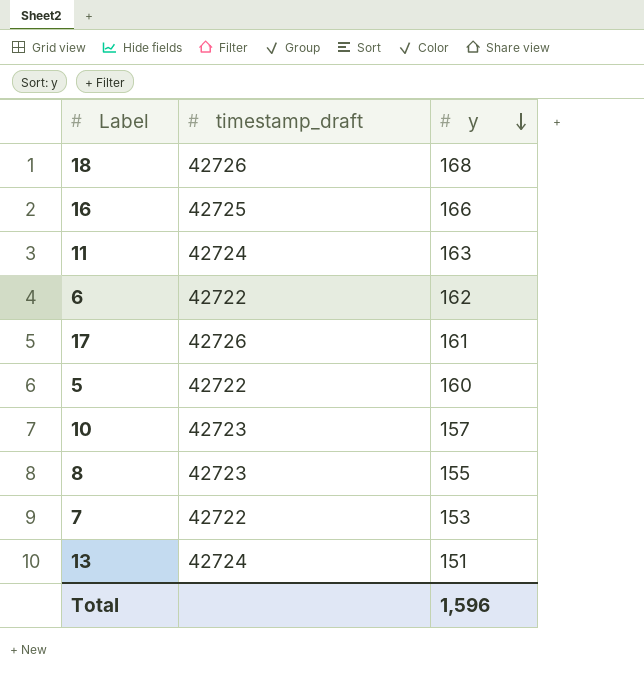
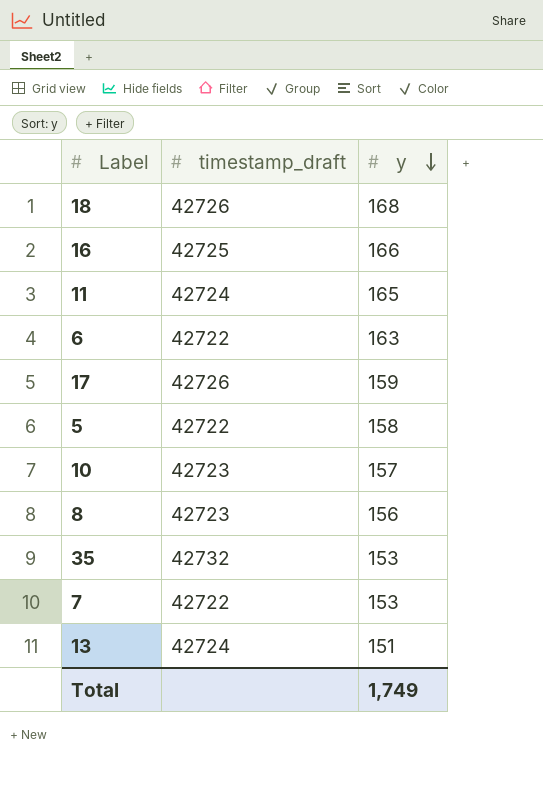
11 | y: 163 -> 165
6 | y: 162 -> 163
17 | y: 161 -> 159
5 | y: 160 -> 158
8 | y: 155 -> 156
row 35: none -> 42732 | 153
Total | y: 1,596 -> 1,749

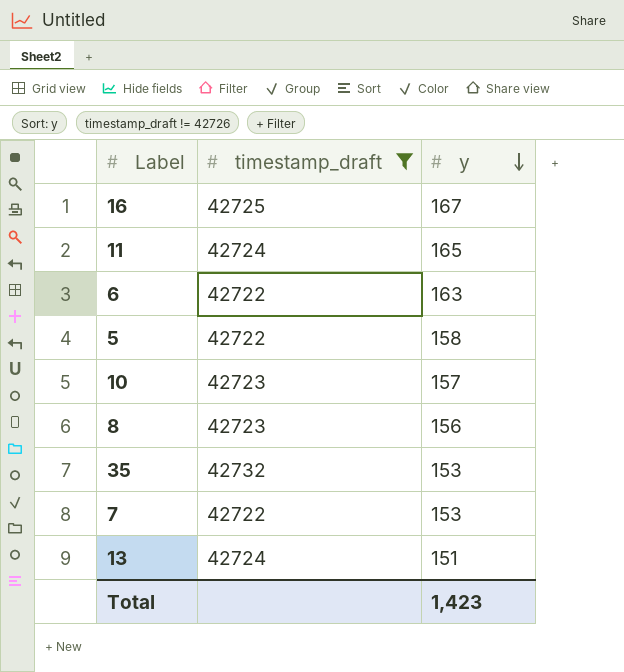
filter: none -> timestamp_draft != 42726
16 | y: 166 -> 167
Total | y: 1,749 -> 1,423

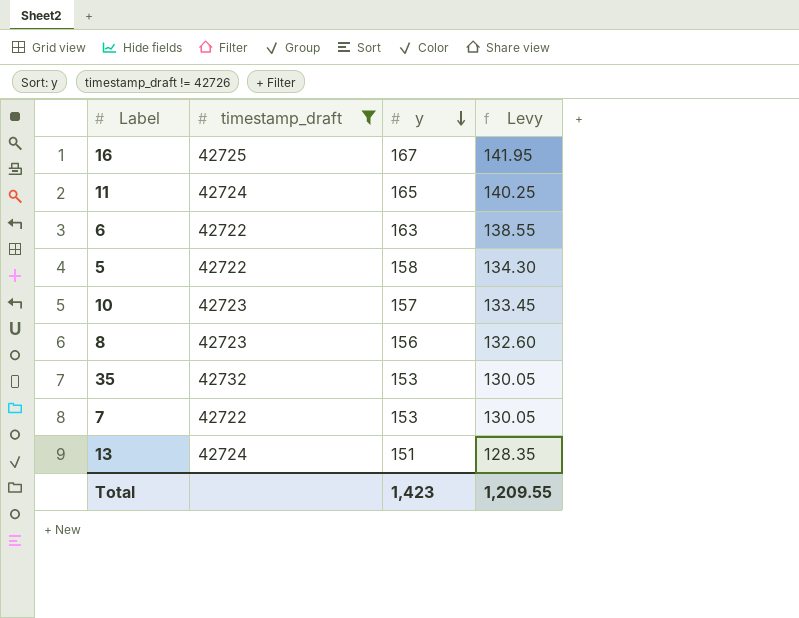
column Levy | formula: none -> [y] * 0.85

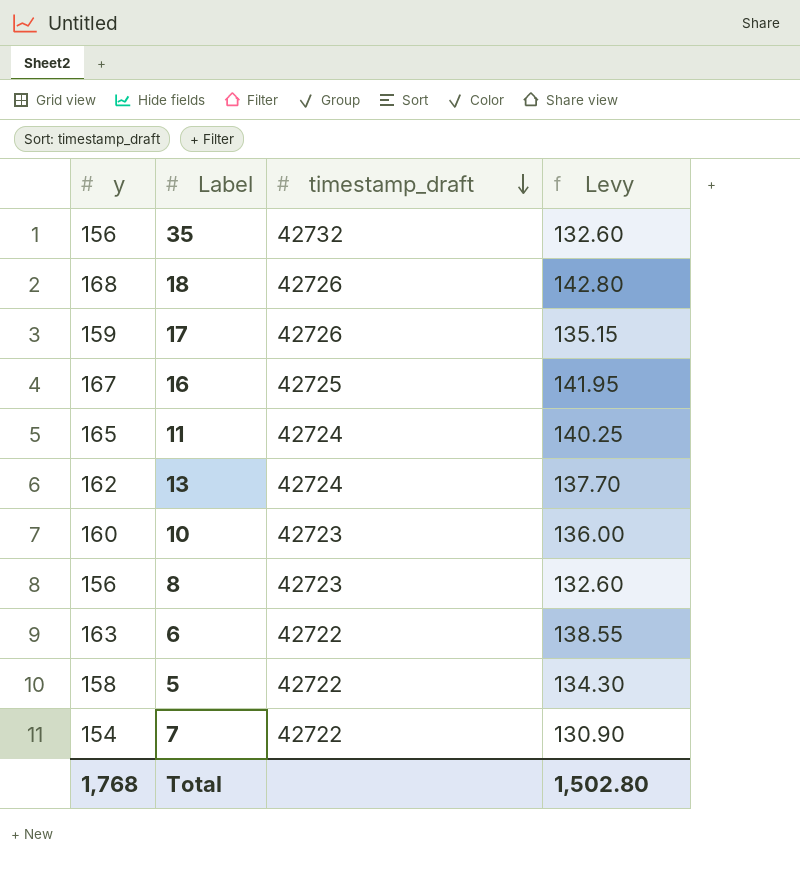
filter: timestamp_draft != 42726 -> none
row order: y descending -> timestamp_draft descending
column y | position: 3 -> 1
35 | y: 153 -> 156
35 | Levy: 130.05 -> 132.60
13 | y: 151 -> 162
13 | Levy: 128.35 -> 137.70
10 | y: 157 -> 160
10 | Levy: 133.45 -> 136.00
7 | y: 153 -> 154
7 | Levy: 130.05 -> 130.90
Total | y: 1,423 -> 1,768
Total | Levy: 1,209.55 -> 1,502.80

